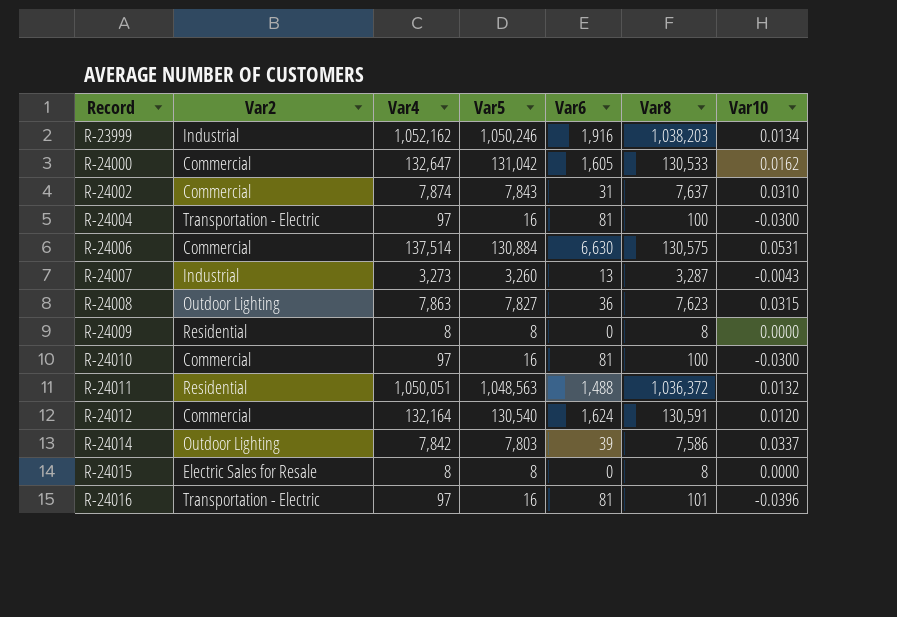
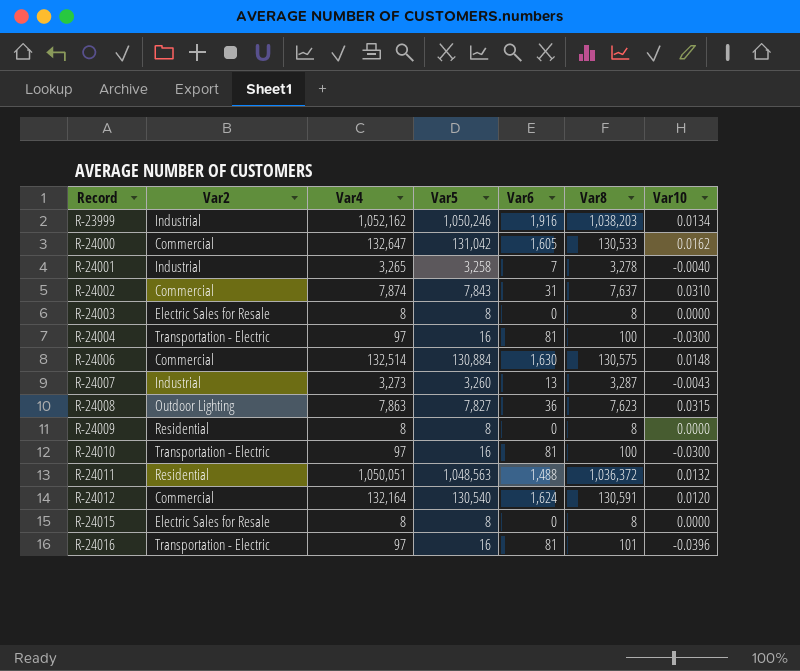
row R-24014: Outdoor Lighting | 7,842 | 7,803 | 39 | 7,586 | 0.0337 -> none
row R-24001: none -> Industrial | 3,265 | 3,258 | 7 | 3,278 | -0.0040
row R-24003: none -> Electric Sales for Resale | 8 | 8 | 0 | 8 | 0.0000
R-24006 | Var4: 137,514 -> 132,514
R-24006 | Var6: 6,630 -> 1,630
R-24006 | Var10: 0.0531 -> 0.0148
R-24010 | Var2: Commercial -> Transportation - Electric

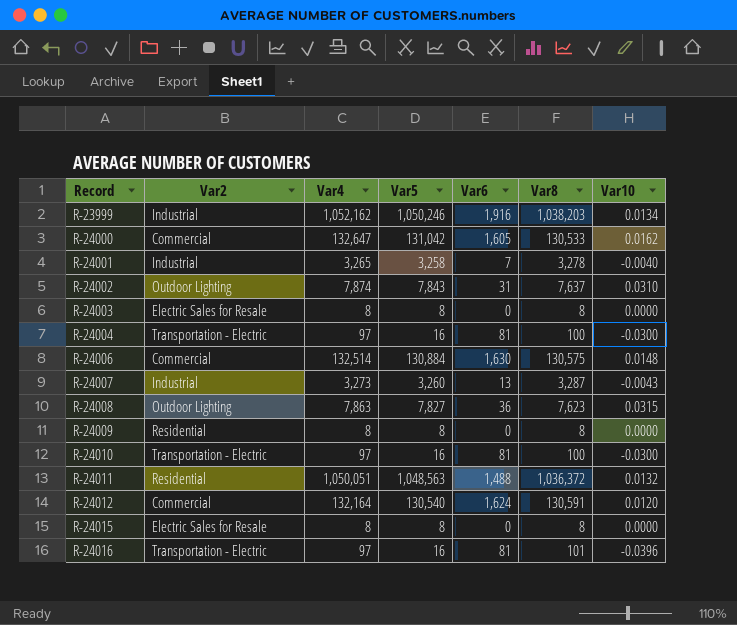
R-24002 | Var2: Commercial -> Outdoor Lighting

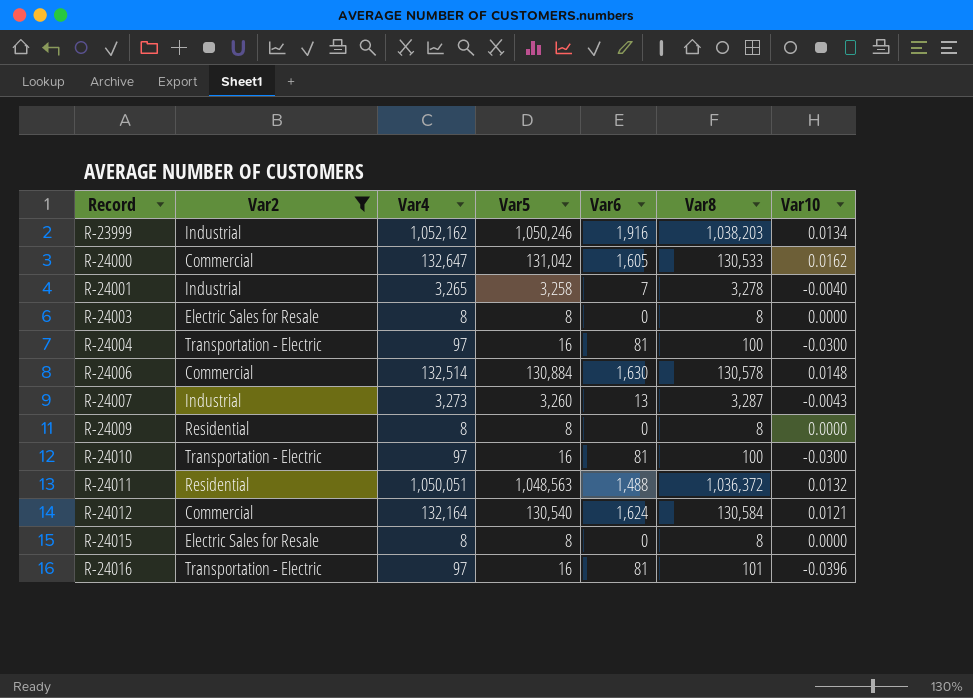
filter: none -> Var2 != Outdoor Lighting
R-24006 | Var8: 130,575 -> 130,578
R-24012 | Var8: 130,591 -> 130,584
R-24012 | Var10: 0.0120 -> 0.0121

